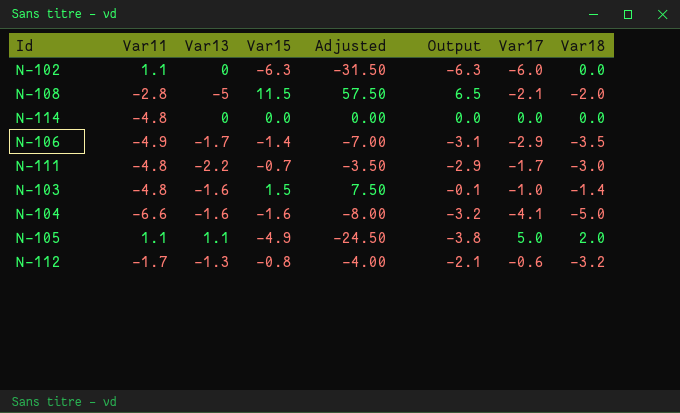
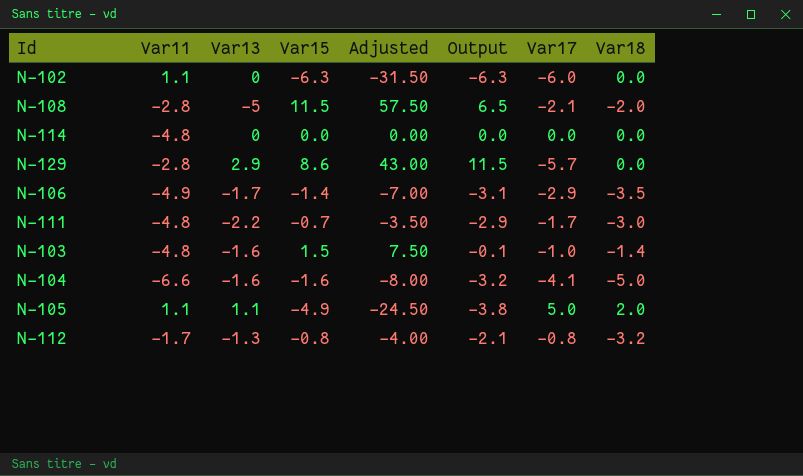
row N-129: none -> -2.8 | 2.9 | 8.6 | 43.00 | 11.5 | -5.7 | 0.0
N-112 | Var17: -0.6 -> -0.8

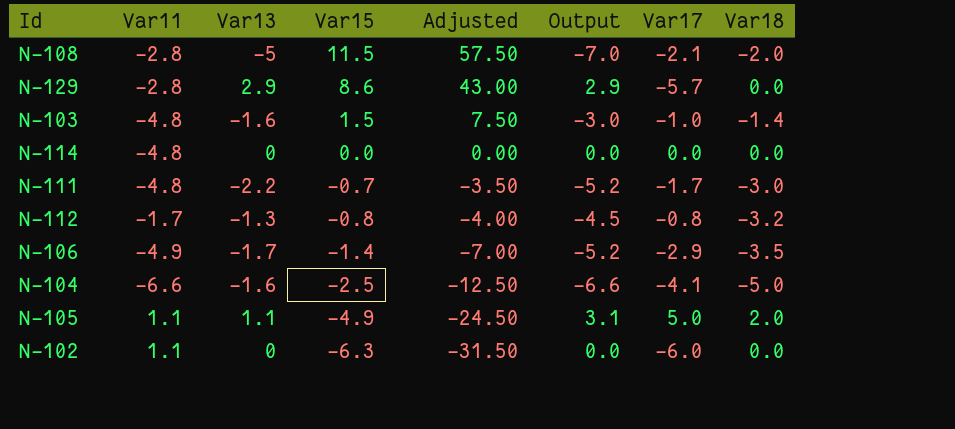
row order: none -> Var15 descending
column Output | formula: [Var13] + [Var15] -> [Var13] + [Var18]
N-104 | Var15: -1.6 -> -2.5
N-104 | Adjusted: -8.00 -> -12.50

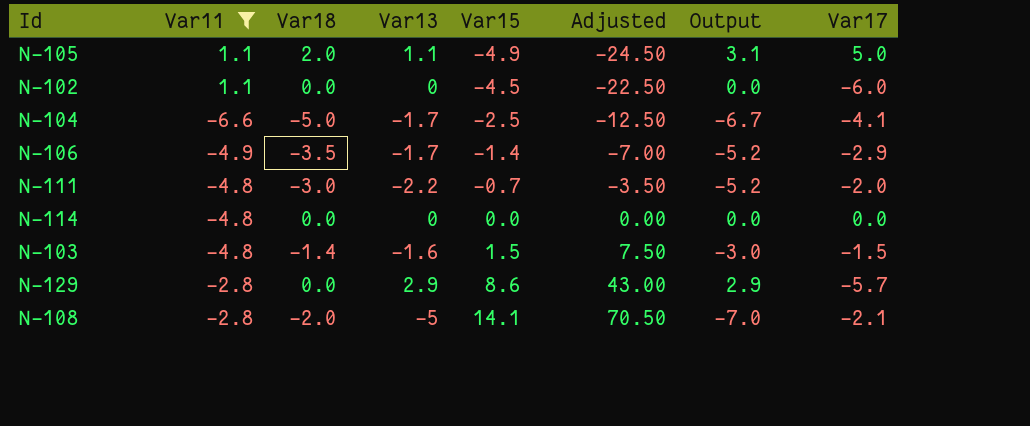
filter: none -> Var11 != -1.7
row order: Var15 descending -> Var15 ascending
column Var18 | position: 8 -> 3
N-102 | Var15: -6.3 -> -4.5
N-102 | Adjusted: -31.50 -> -22.50
N-104 | Var13: -1.6 -> -1.7
N-104 | Output: -6.6 -> -6.7
N-111 | Var17: -1.7 -> -2.0
N-103 | Var17: -1.0 -> -1.5
N-108 | Var15: 11.5 -> 14.1
N-108 | Adjusted: 57.50 -> 70.50

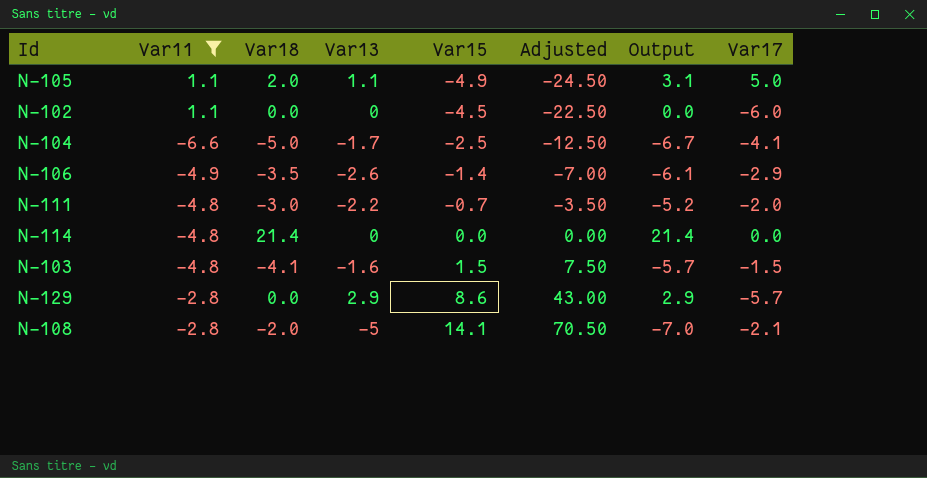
N-106 | Var13: -1.7 -> -2.6
N-106 | Output: -5.2 -> -6.1
N-114 | Var18: 0.0 -> 21.4
N-114 | Output: 0.0 -> 21.4
N-103 | Var18: -1.4 -> -4.1
N-103 | Output: -3.0 -> -5.7

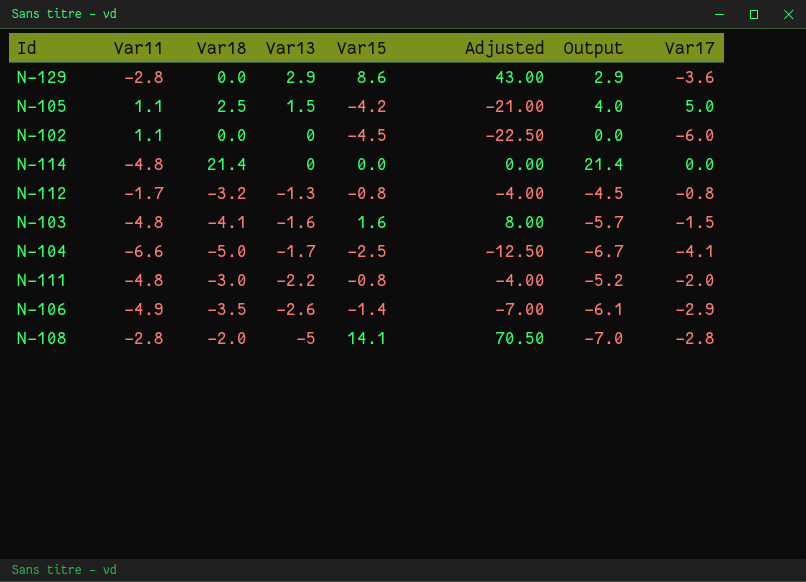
filter: Var11 != -1.7 -> none
row order: Var15 ascending -> Var13 descending
N-129 | Var17: -5.7 -> -3.6
N-105 | Var18: 2.0 -> 2.5
N-105 | Var13: 1.1 -> 1.5
N-105 | Var15: -4.9 -> -4.2
N-105 | Adjusted: -24.50 -> -21.00
N-105 | Output: 3.1 -> 4.0
N-103 | Var15: 1.5 -> 1.6
N-103 | Adjusted: 7.50 -> 8.00
N-111 | Var15: -0.7 -> -0.8
N-111 | Adjusted: -3.50 -> -4.00
N-108 | Var17: -2.1 -> -2.8

